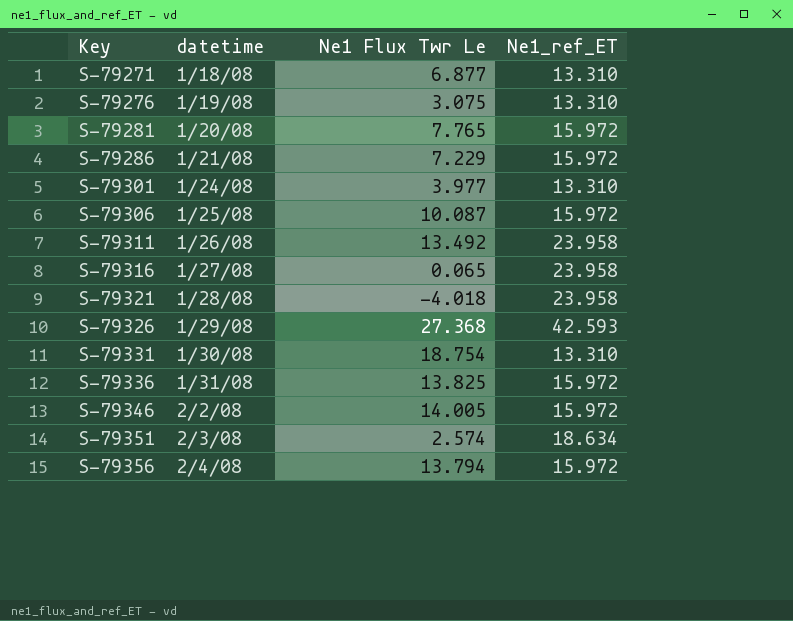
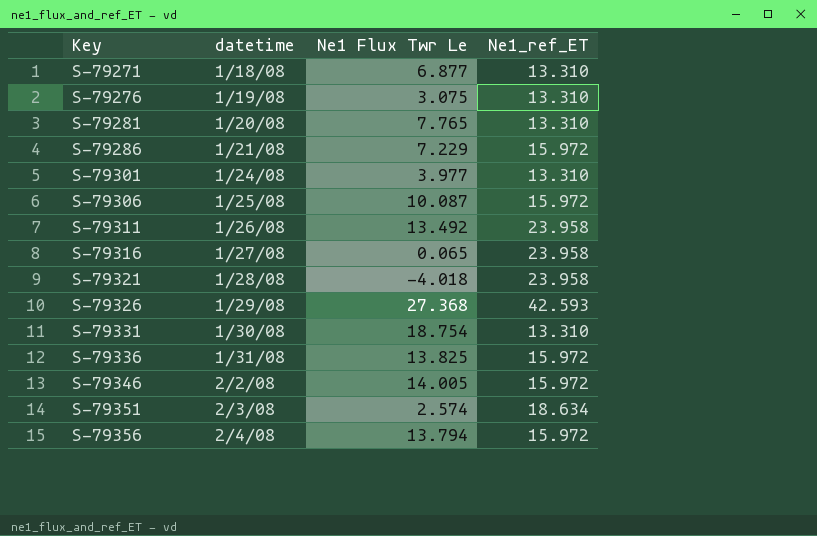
S-79281 | Ne1_ref_ET: 15.972 -> 13.310

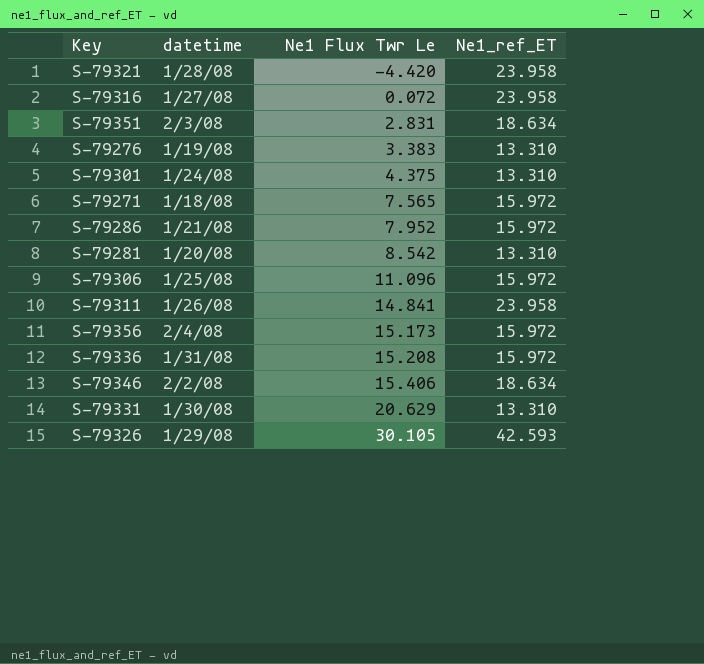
row order: Key ascending -> Ne1 Flux Twr Le ascending
S-79321 | Ne1 Flux Twr Le: -4.018 -> -4.420
S-79316 | Ne1 Flux Twr Le: 0.065 -> 0.072
S-79351 | Ne1 Flux Twr Le: 2.574 -> 2.831
S-79276 | Ne1 Flux Twr Le: 3.075 -> 3.383
S-79301 | Ne1 Flux Twr Le: 3.977 -> 4.375
S-79271 | Ne1 Flux Twr Le: 6.877 -> 7.565
S-79271 | Ne1_ref_ET: 13.310 -> 15.972
S-79286 | Ne1 Flux Twr Le: 7.229 -> 7.952
S-79281 | Ne1 Flux Twr Le: 7.765 -> 8.542
S-79306 | Ne1 Flux Twr Le: 10.087 -> 11.096
S-79311 | Ne1 Flux Twr Le: 13.492 -> 14.841
S-79356 | Ne1 Flux Twr Le: 13.794 -> 15.173
S-79336 | Ne1 Flux Twr Le: 13.825 -> 15.208
S-79346 | Ne1 Flux Twr Le: 14.005 -> 15.406
S-79346 | Ne1_ref_ET: 15.972 -> 18.634
S-79331 | Ne1 Flux Twr Le: 18.754 -> 20.629
S-79326 | Ne1 Flux Twr Le: 27.368 -> 30.105

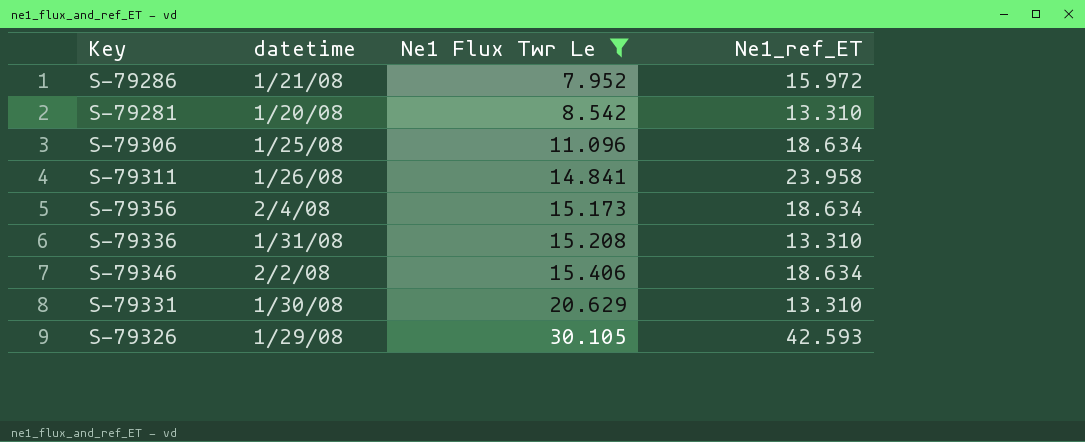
filter: none -> Ne1 Flux Twr Le >= 7.952
S-79306 | Ne1_ref_ET: 15.972 -> 18.634
S-79356 | Ne1_ref_ET: 15.972 -> 18.634
S-79336 | Ne1_ref_ET: 15.972 -> 13.310

